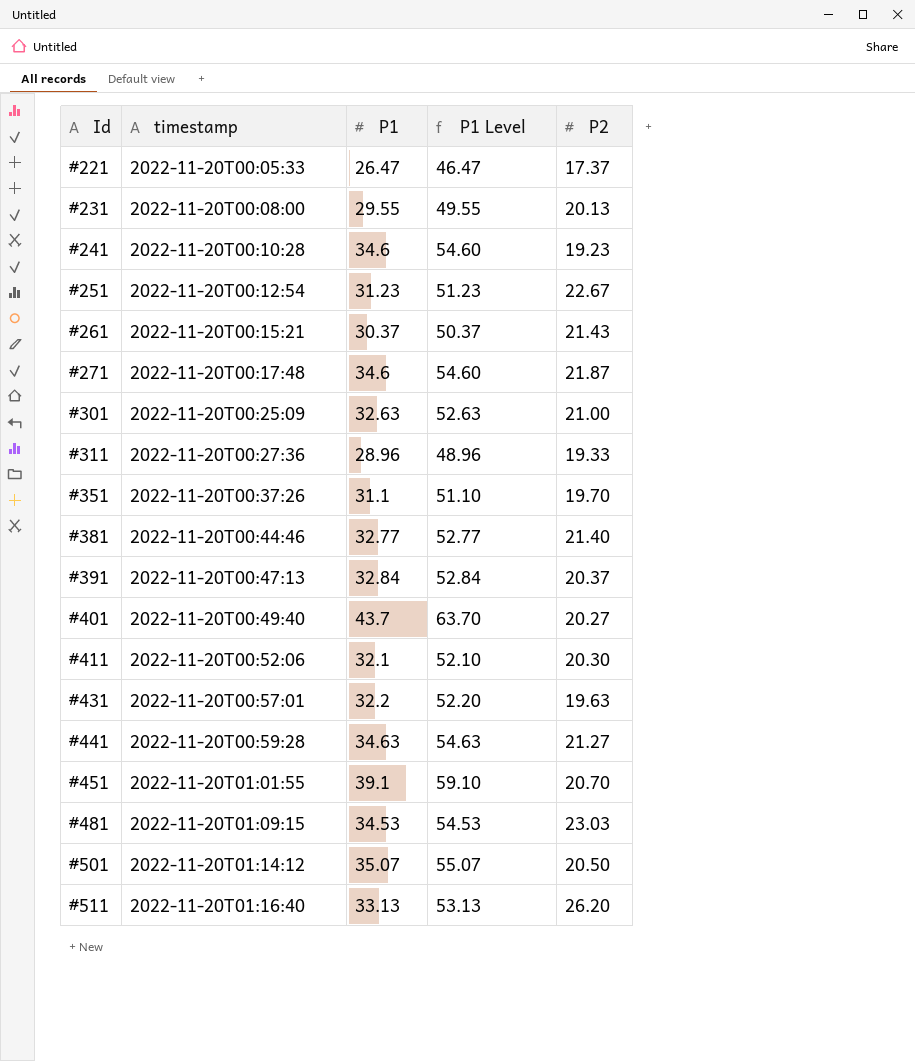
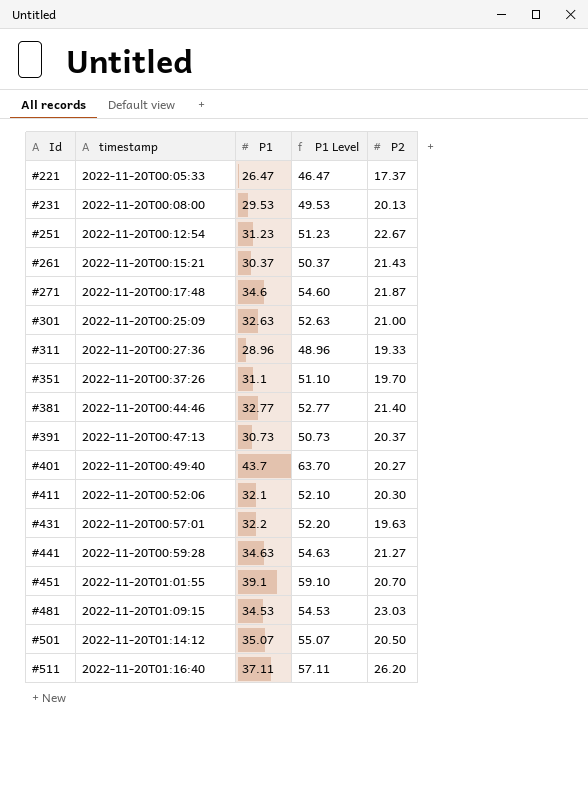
row #241: 2022-11-20T00:10:28 | 34.6 | 54.60 | 19.23 -> none
#231 | P1: 29.55 -> 29.53
#231 | P1 Level: 49.55 -> 49.53
#391 | P1: 32.84 -> 30.73
#391 | P1 Level: 52.84 -> 50.73
#511 | P1: 33.13 -> 37.11
#511 | P1 Level: 53.13 -> 57.11

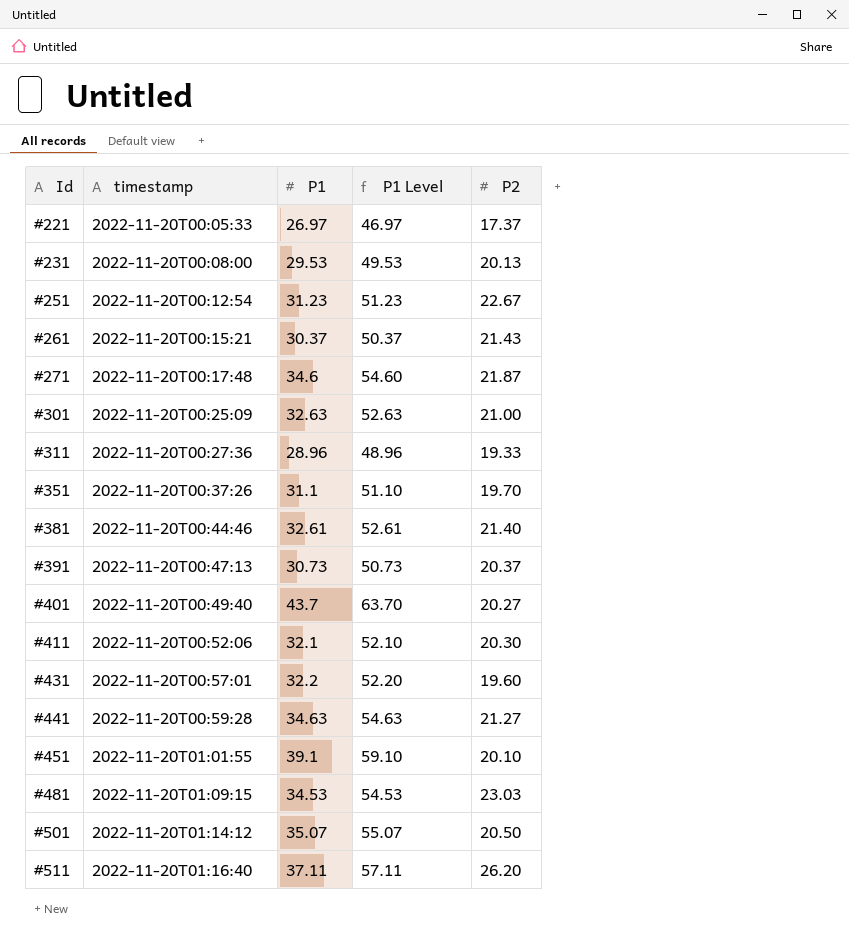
#221 | P1: 26.47 -> 26.97
#221 | P1 Level: 46.47 -> 46.97
#381 | P1: 32.77 -> 32.61
#381 | P1 Level: 52.77 -> 52.61
#431 | P2: 19.63 -> 19.60
#451 | P2: 20.70 -> 20.10

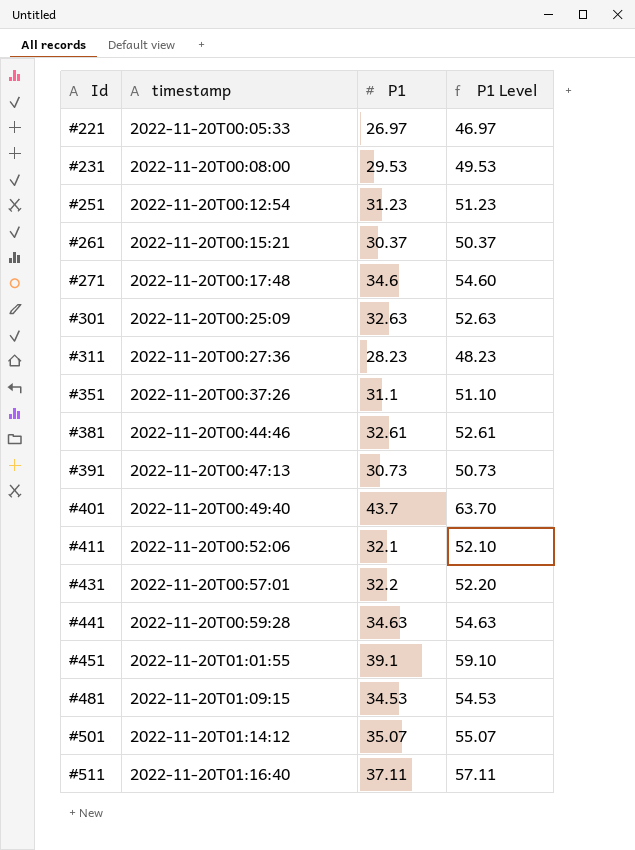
column P2 | position: 5 -> none
#311 | P1: 28.96 -> 28.23
#311 | P1 Level: 48.96 -> 48.23

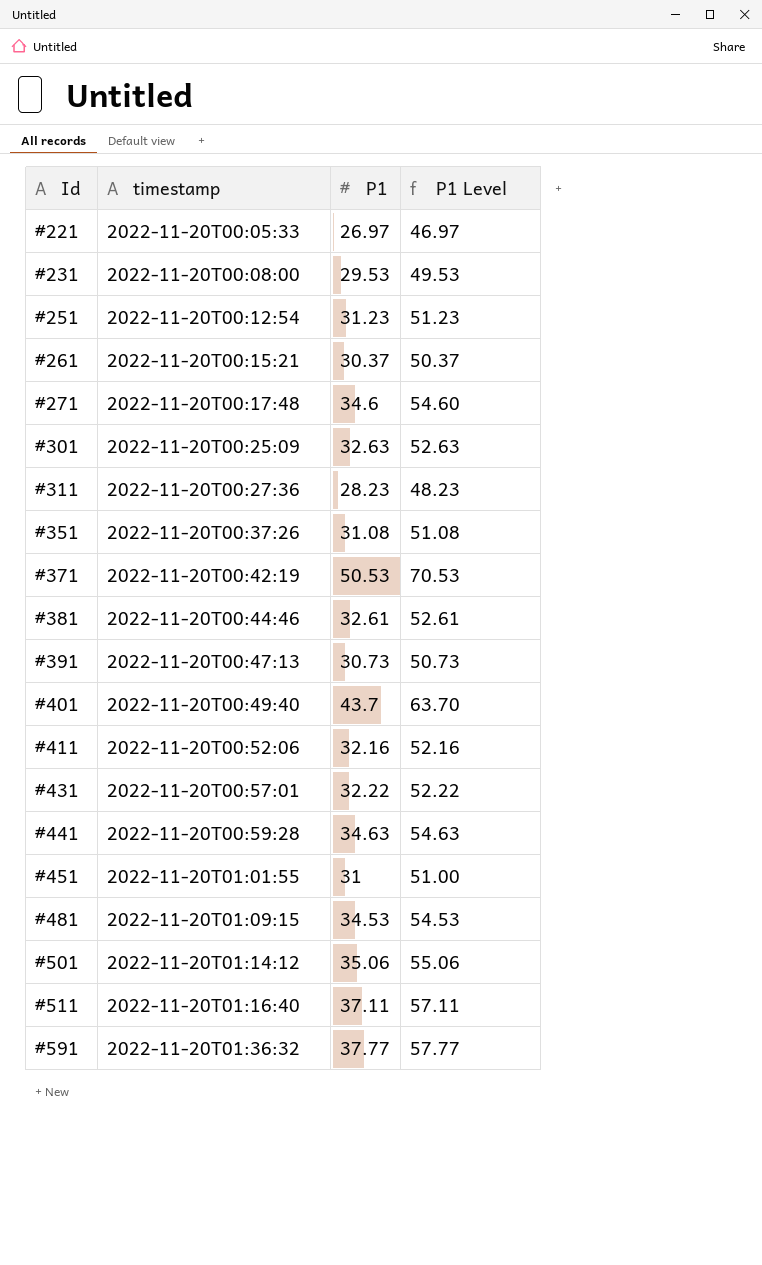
#351 | P1: 31.1 -> 31.08
#351 | P1 Level: 51.10 -> 51.08
row #371: none -> 2022-11-20T00:42:19 | 50.53 | 70.53
#411 | P1: 32.1 -> 32.16
#411 | P1 Level: 52.10 -> 52.16
#431 | P1: 32.2 -> 32.22
#431 | P1 Level: 52.20 -> 52.22
#451 | P1: 39.1 -> 31
#451 | P1 Level: 59.10 -> 51.00
#501 | P1: 35.07 -> 35.06
#501 | P1 Level: 55.07 -> 55.06
row #591: none -> 2022-11-20T01:36:32 | 37.77 | 57.77

